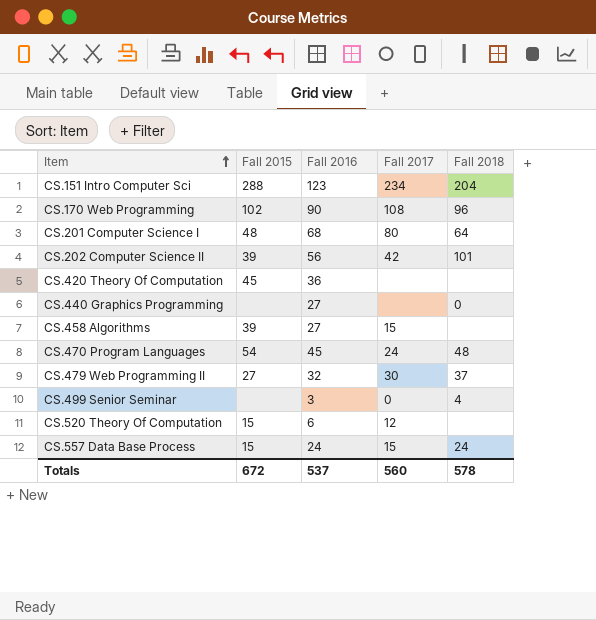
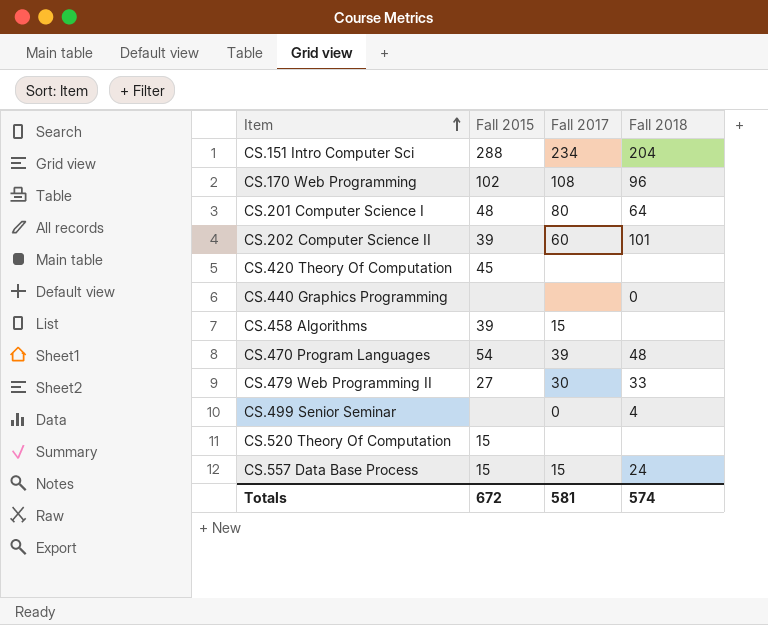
column Fall 2016 | position: 3 -> none
CS.202 Computer Science II | Fall 2017: 42 -> 60
CS.470 Program Languages | Fall 2017: 24 -> 39
CS.479 Web Programming II | Fall 2018: 37 -> 33
CS.520 Theory Of Computation | Fall 2017: 12 -> none
Totals | Fall 2017: 560 -> 581
Totals | Fall 2018: 578 -> 574

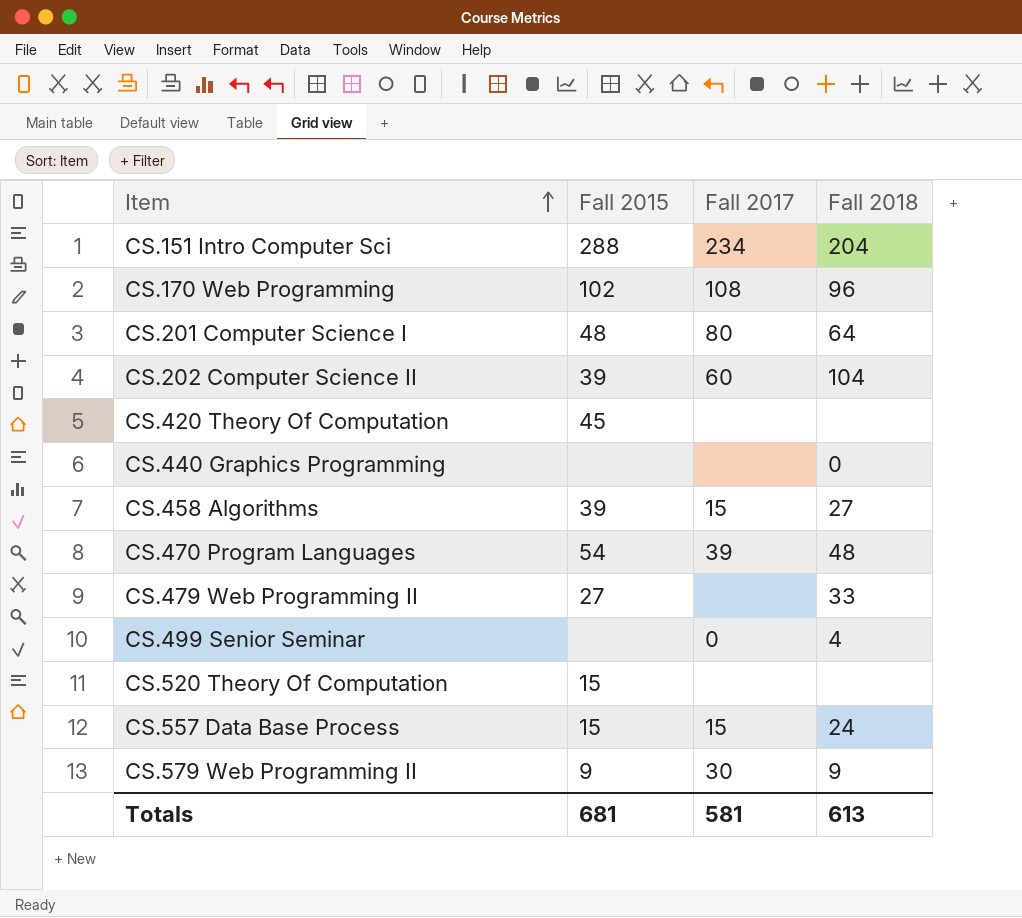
CS.202 Computer Science II | Fall 2018: 101 -> 104
CS.458 Algorithms | Fall 2018: none -> 27
CS.479 Web Programming II | Fall 2017: 30 -> none
row CS.579 Web Programming II: none -> 9 | 30 | 9
Totals | Fall 2015: 672 -> 681
Totals | Fall 2018: 574 -> 613

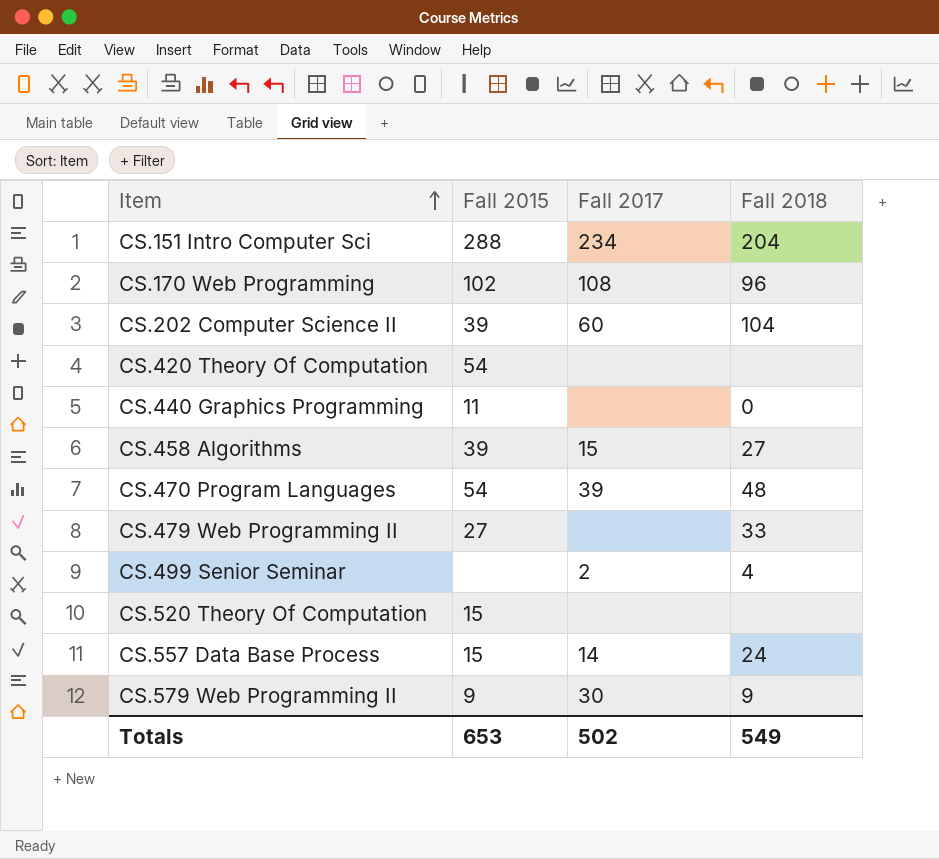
row CS.201 Computer Science I: 48 | 80 | 64 -> none
CS.420 Theory Of Computation | Fall 2015: 45 -> 54
CS.440 Graphics Programming | Fall 2015: none -> 11
CS.499 Senior Seminar | Fall 2017: 0 -> 2
CS.557 Data Base Process | Fall 2017: 15 -> 14
Totals | Fall 2015: 681 -> 653
Totals | Fall 2017: 581 -> 502
Totals | Fall 2018: 613 -> 549

